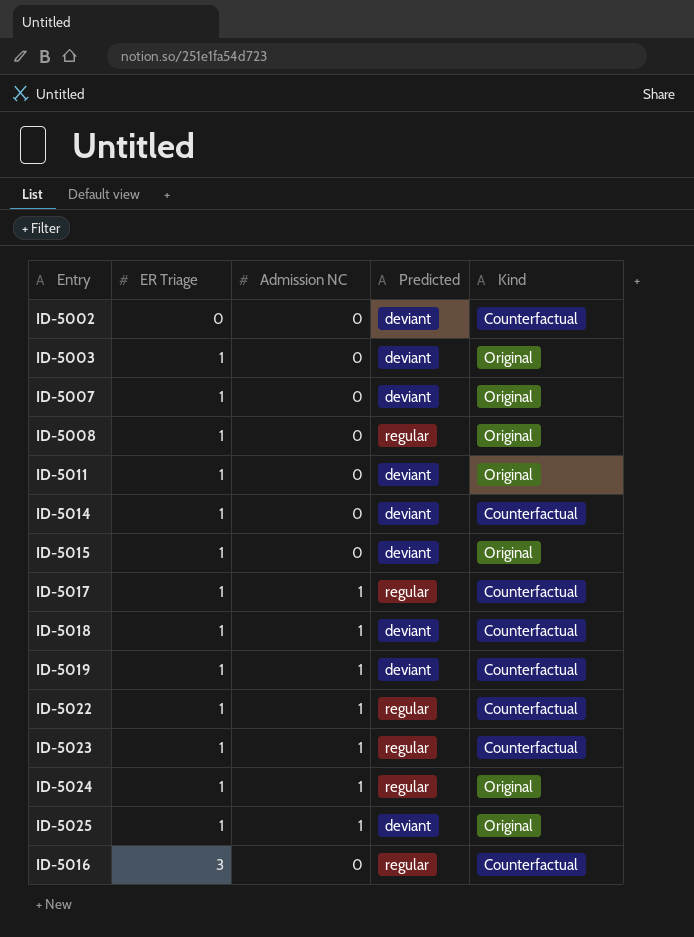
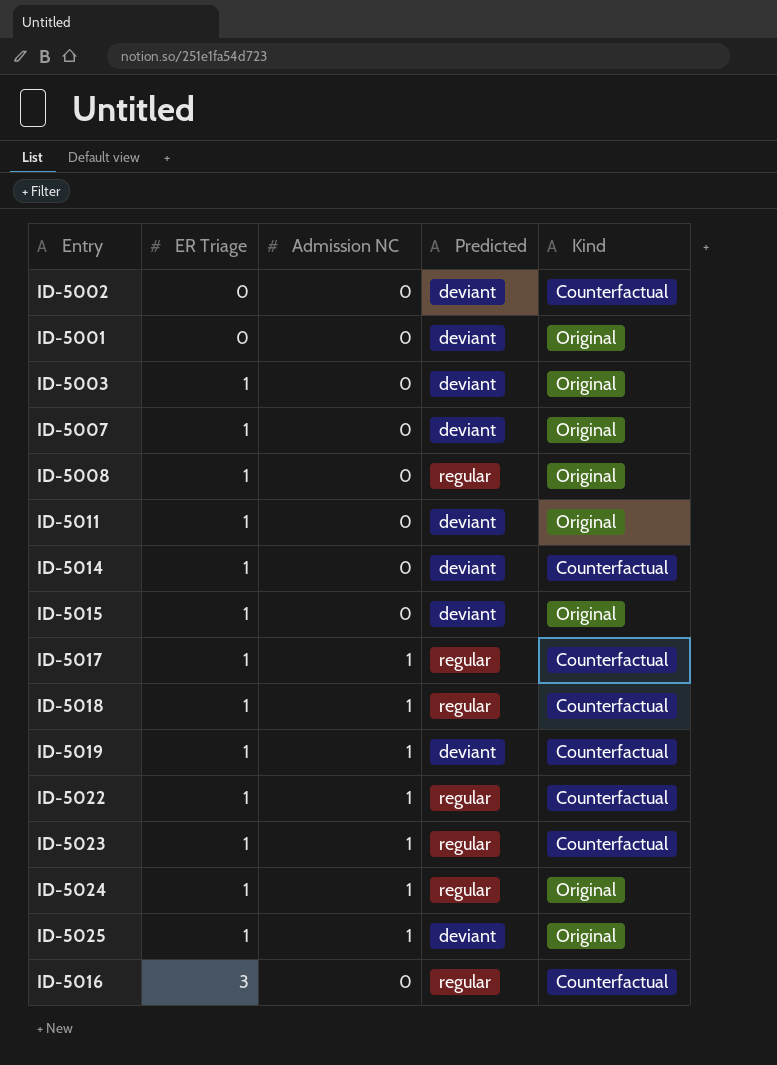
row ID-5001: none -> 0 | 0 | deviant | Original
ID-5018 | Predicted: deviant -> regular

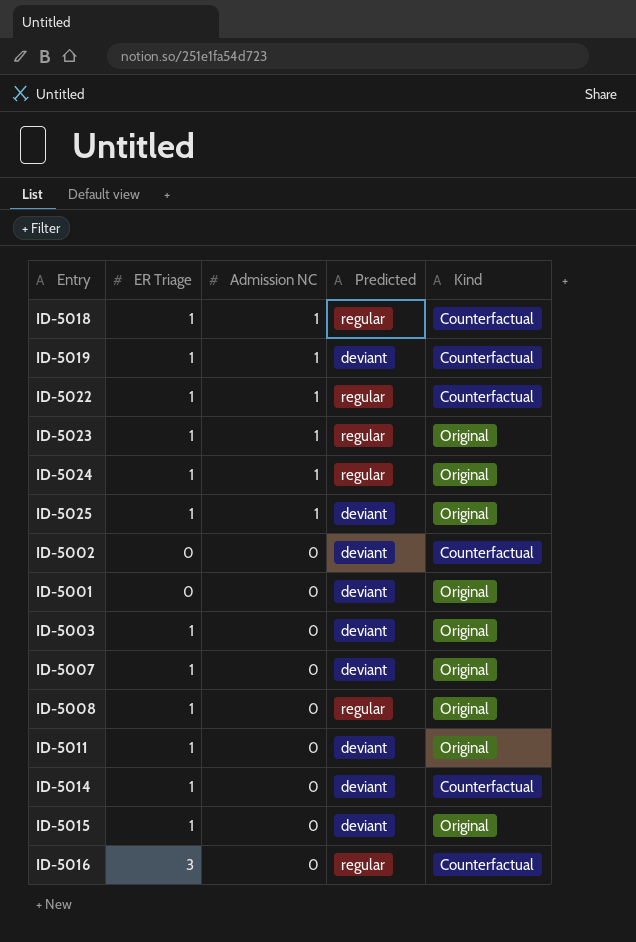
row order: ER Triage ascending -> Admission NC descending
row ID-5017: 1 | 1 | regular | Counterfactual -> none
ID-5023 | Kind: Counterfactual -> Original

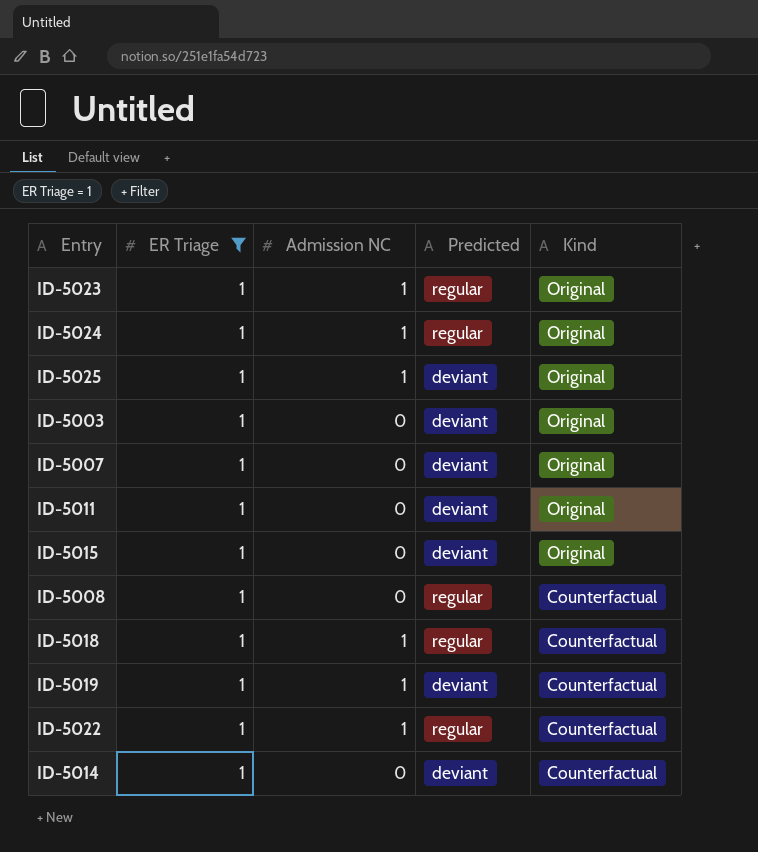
filter: none -> ER Triage = 1
row order: Admission NC descending -> Kind descending
ID-5008 | Kind: Original -> Counterfactual

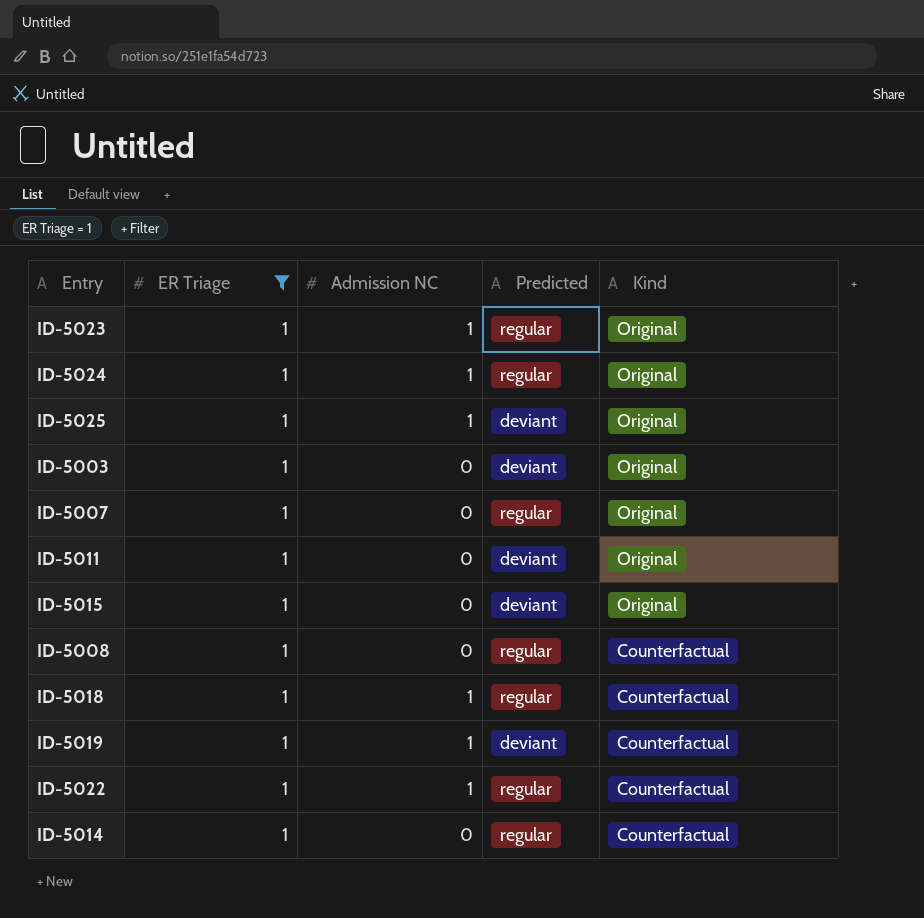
ID-5007 | Predicted: deviant -> regular
ID-5014 | Predicted: deviant -> regular

